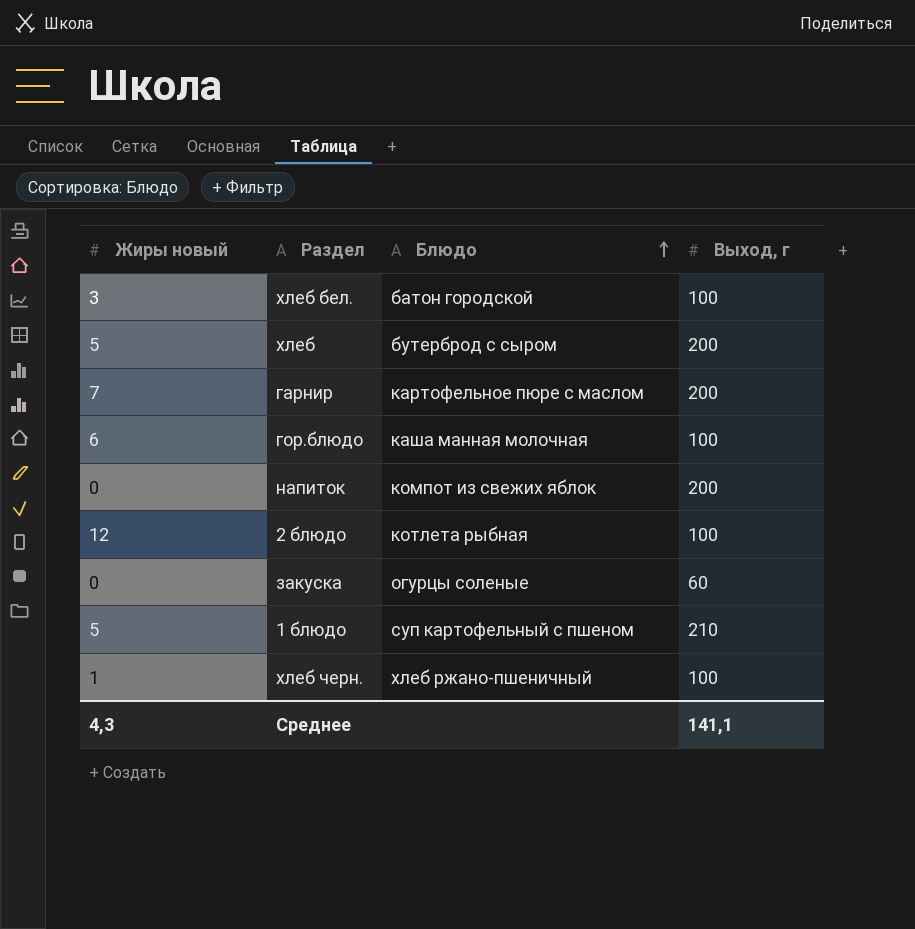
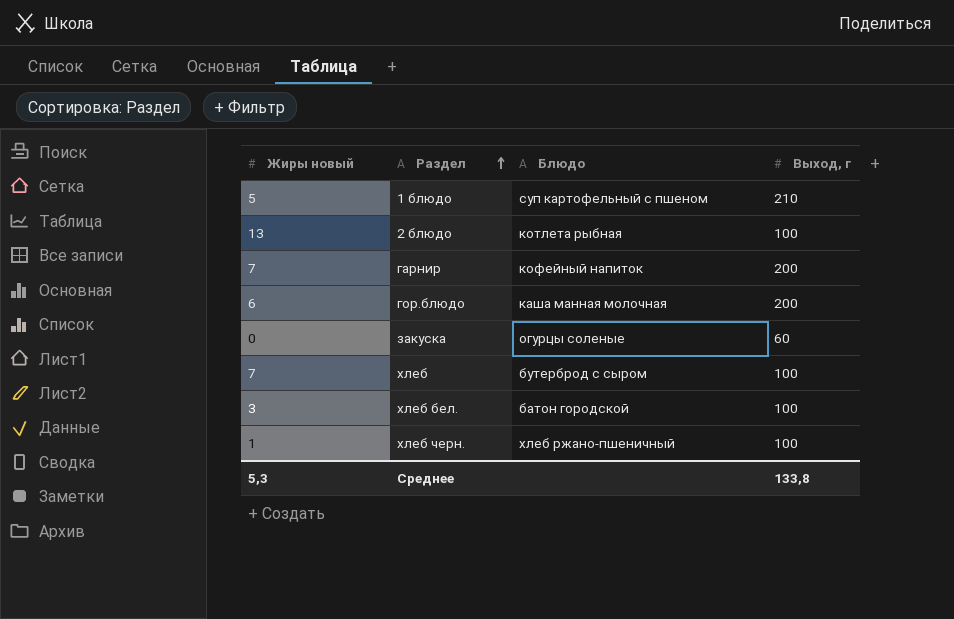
row order: Блюдо ascending -> Раздел ascending
row напиток: 0 | компот из свежих яблок | 200 -> none
2 блюдо | Жиры новый: 12 -> 13
гарнир | Блюдо: картофельное пюре с маслом -> кофейный напиток
гор.блюдо | Выход, г: 100 -> 200
хлеб | Жиры новый: 5 -> 7
хлеб | Выход, г: 200 -> 100
Среднее | Жиры новый: 4,3 -> 5,3
Среднее | Выход, г: 141,1 -> 133,8

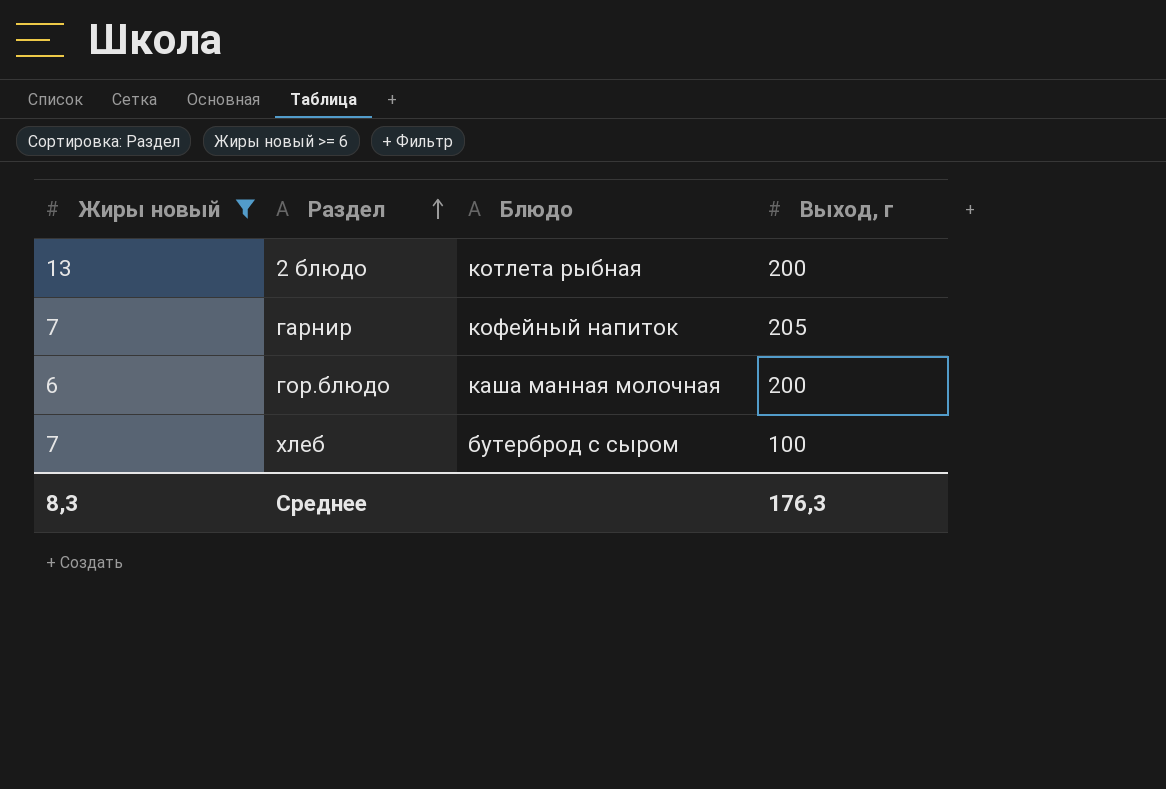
filter: none -> Жиры новый >= 6
2 блюдо | Выход, г: 100 -> 200
гарнир | Выход, г: 200 -> 205
Среднее | Жиры новый: 5,3 -> 8,3
Среднее | Выход, г: 133,8 -> 176,3

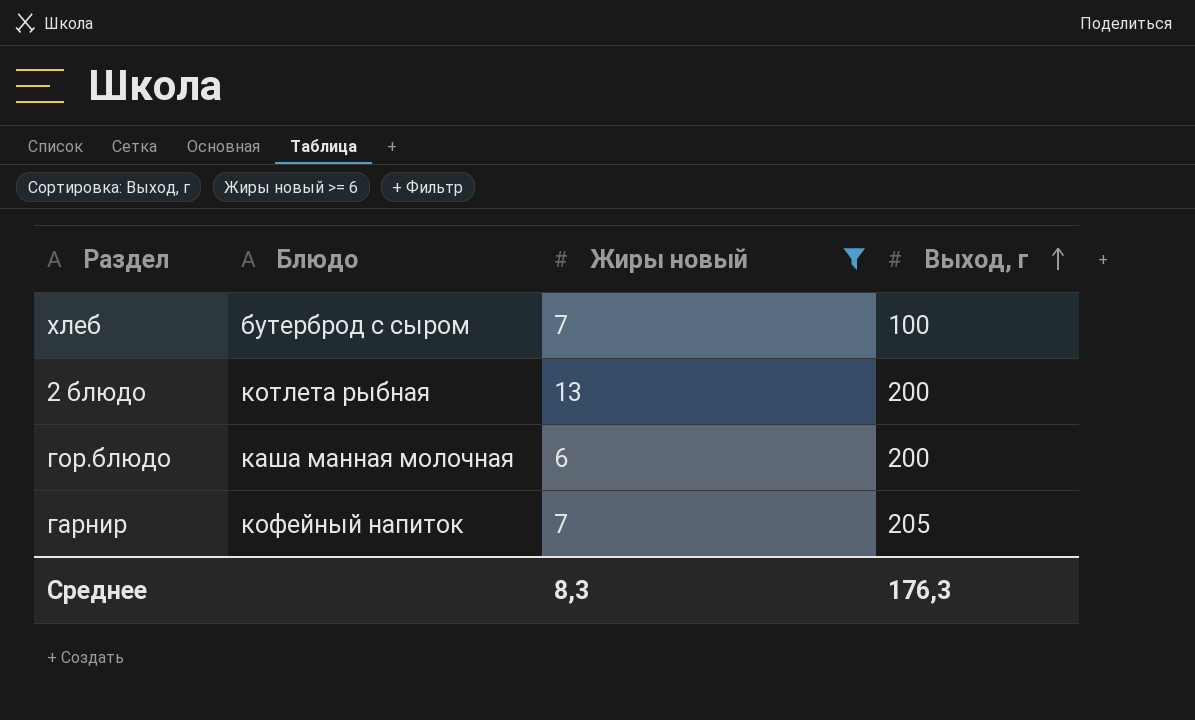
row order: Раздел ascending -> Выход, г ascending
column Жиры новый | position: 1 -> 3

